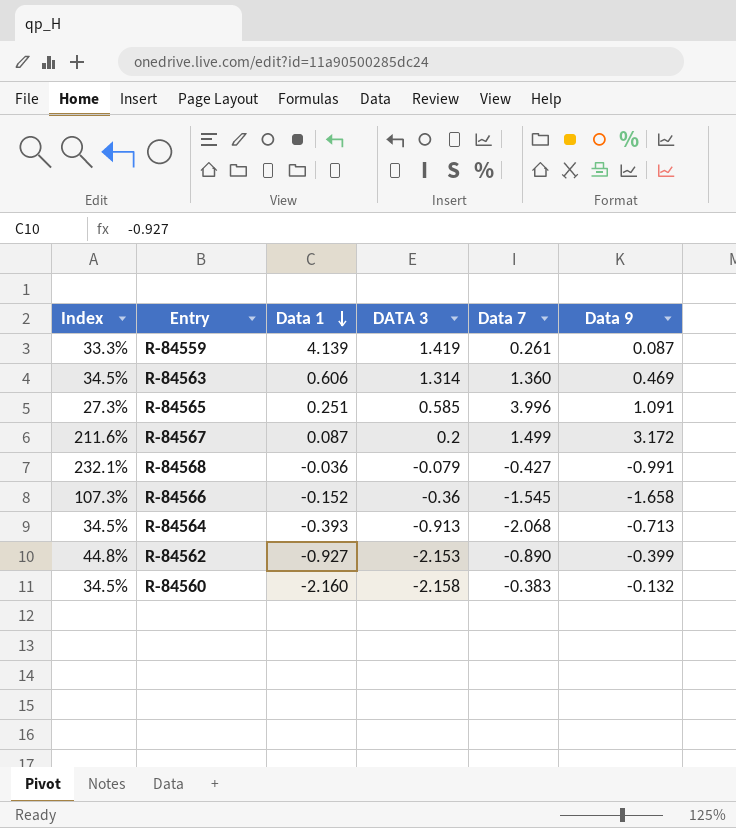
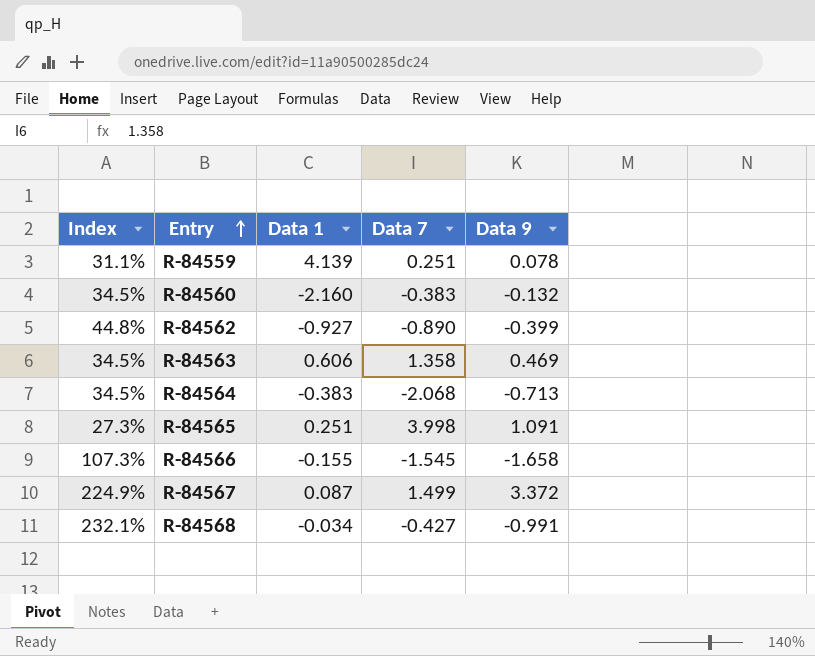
row order: Data 1 descending -> Entry ascending
column DATA 3 | position: 4 -> none
R-84559 | Index: 33.3% -> 31.1%
R-84559 | Data 7: 0.261 -> 0.251
R-84559 | Data 9: 0.087 -> 0.078
R-84563 | Data 7: 1.360 -> 1.358
R-84564 | Data 1: -0.393 -> -0.383
R-84565 | Data 7: 3.996 -> 3.998
R-84566 | Data 1: -0.152 -> -0.155
R-84567 | Index: 211.6% -> 224.9%
R-84567 | Data 9: 3.172 -> 3.372
R-84568 | Data 1: -0.036 -> -0.034

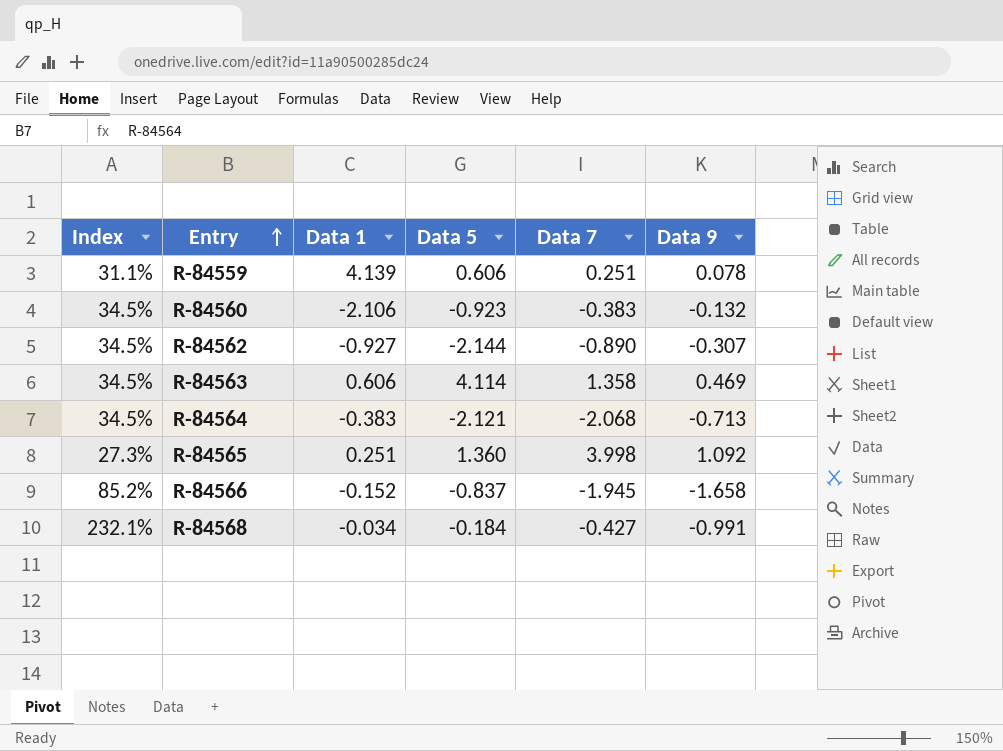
column Data 5 | position: none -> 4
row R-84567: 224.9% | 0.087 | 1.499 | 3.372 -> none
R-84560 | Data 1: -2.160 -> -2.106
R-84562 | Index: 44.8% -> 34.5%
R-84562 | Data 9: -0.399 -> -0.307
R-84565 | Data 9: 1.091 -> 1.092
R-84566 | Index: 107.3% -> 85.2%
R-84566 | Data 1: -0.155 -> -0.152
R-84566 | Data 7: -1.545 -> -1.945

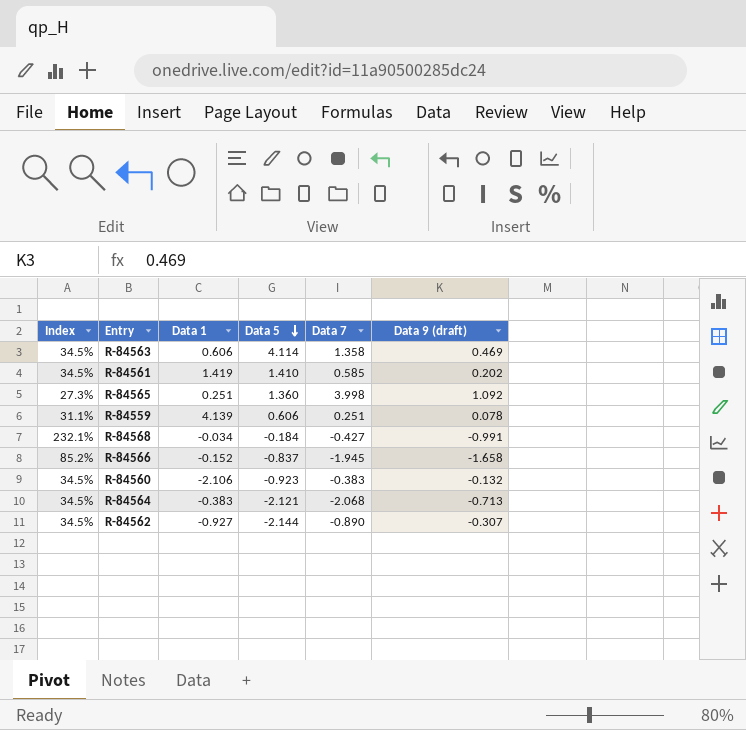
row order: Entry ascending -> Data 5 descending
column name: Data 9 -> Data 9 (draft)
row R-84561: none -> 34.5% | 1.419 | 1.410 | 0.585 | 0.202

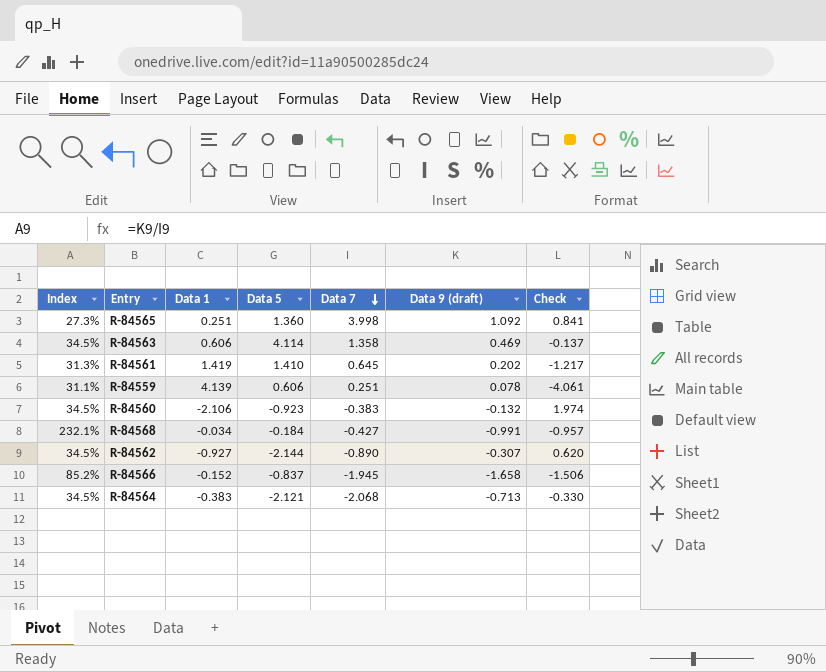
row order: Data 5 descending -> Data 7 descending
column Check | formula: none -> [Data 9 (draft)] - [Data 1]
R-84561 | Index: 34.5% -> 31.3%
R-84561 | Data 7: 0.585 -> 0.645

